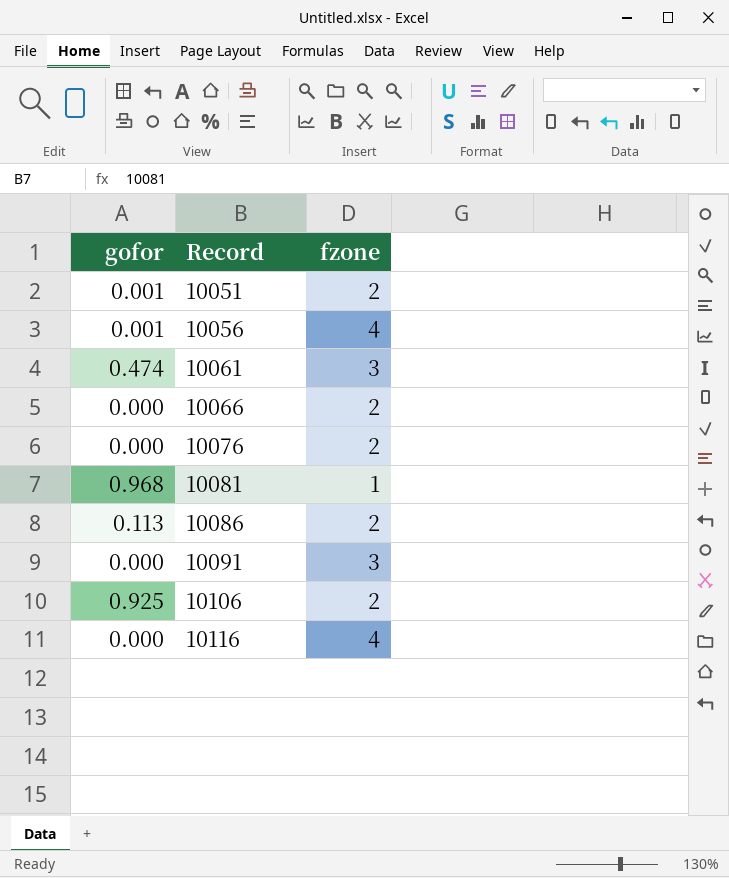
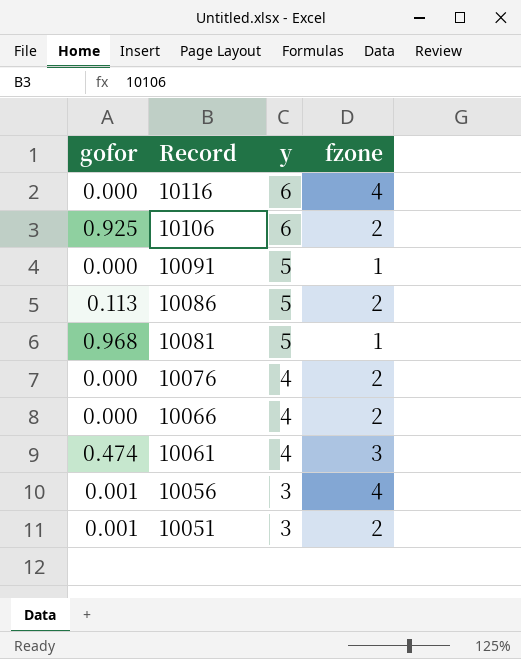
row order: Record ascending -> Record descending
column y | position: none -> 3
10091 | fzone: 3 -> 1

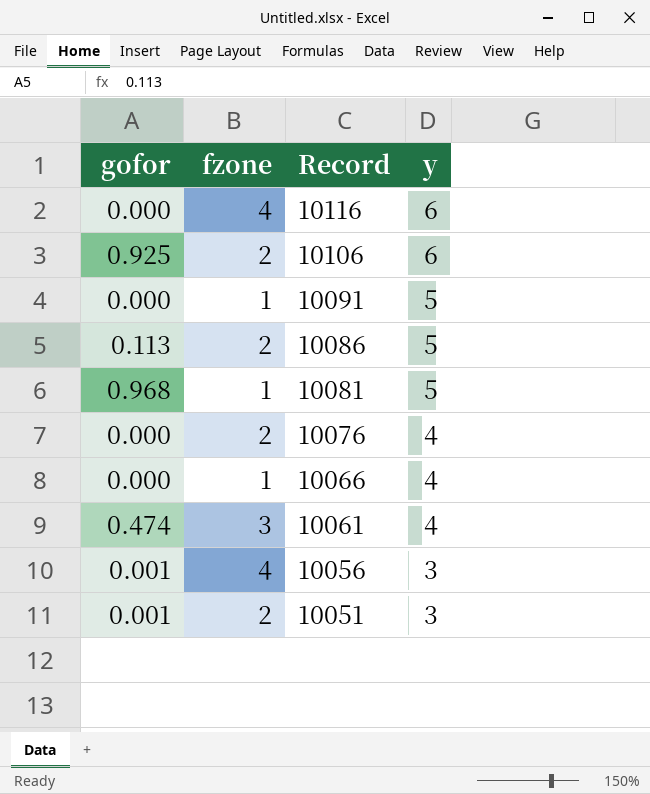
column fzone | position: 4 -> 2
10066 | fzone: 2 -> 1

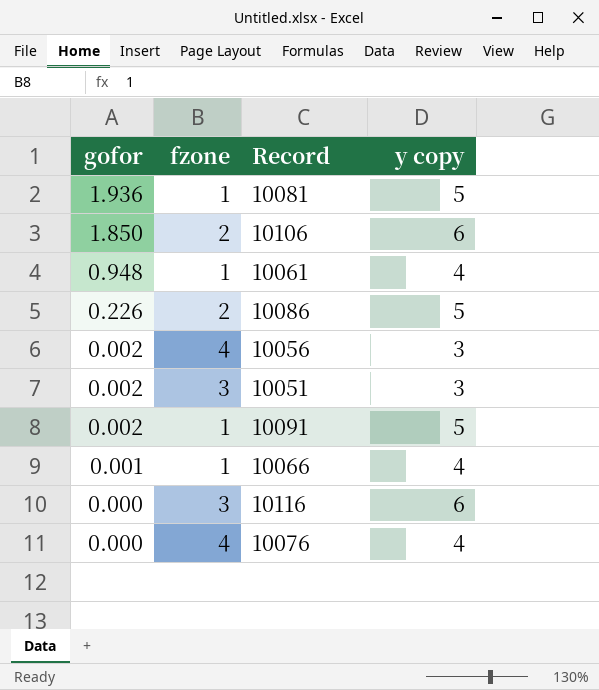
row order: Record descending -> gofor descending
column name: y -> y copy
10081 | gofor: 0.968 -> 1.936
10106 | gofor: 0.925 -> 1.850
10061 | gofor: 0.474 -> 0.948
10061 | fzone: 3 -> 1
10086 | gofor: 0.113 -> 0.226
10056 | gofor: 0.001 -> 0.002
10051 | gofor: 0.001 -> 0.002
10051 | fzone: 2 -> 3
10091 | gofor: 0.000 -> 0.002
10066 | gofor: 0.000 -> 0.001
10116 | fzone: 4 -> 3
10076 | fzone: 2 -> 4

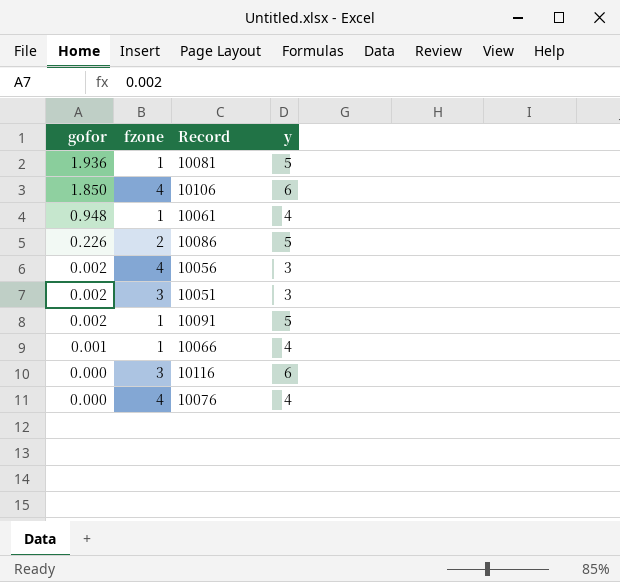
column name: y copy -> y
10106 | fzone: 2 -> 4

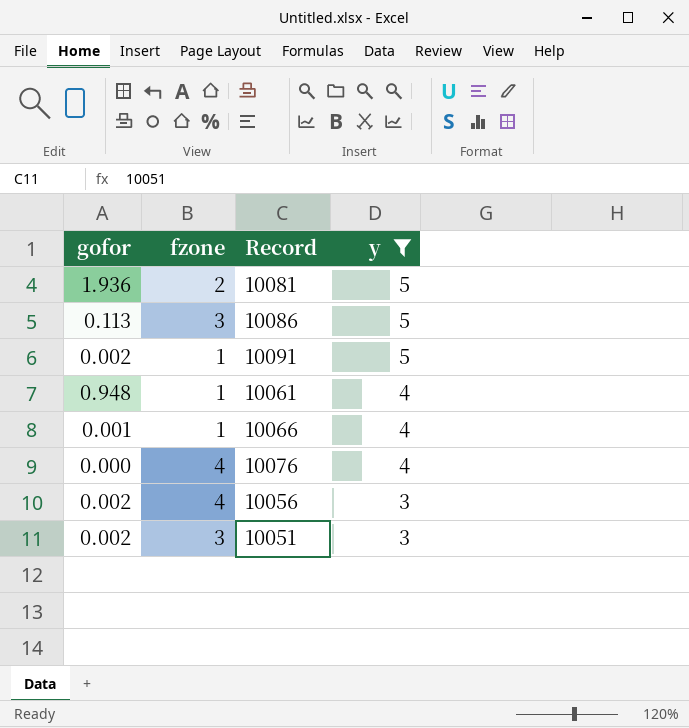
filter: none -> y != 6
row order: gofor descending -> y descending
10081 | fzone: 1 -> 2
10086 | gofor: 0.226 -> 0.113
10086 | fzone: 2 -> 3

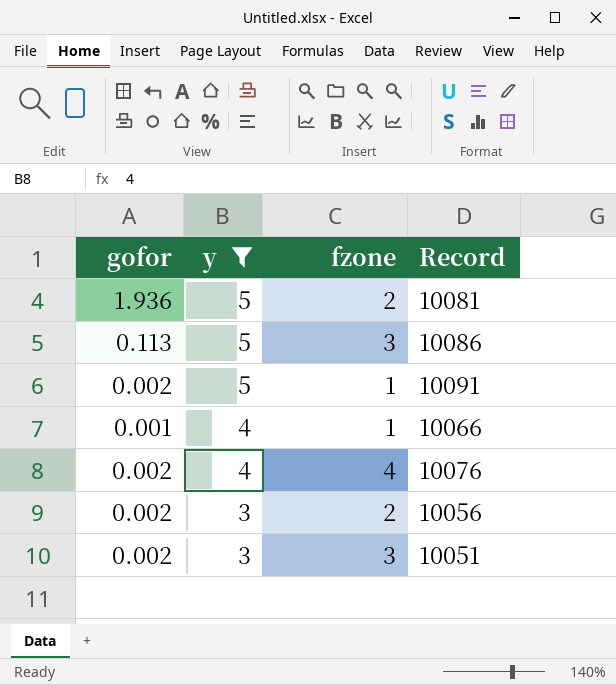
column y | position: 4 -> 2
row 10061: 0.948 | 1 | 4 -> none
10076 | gofor: 0.000 -> 0.002
10056 | fzone: 4 -> 2

